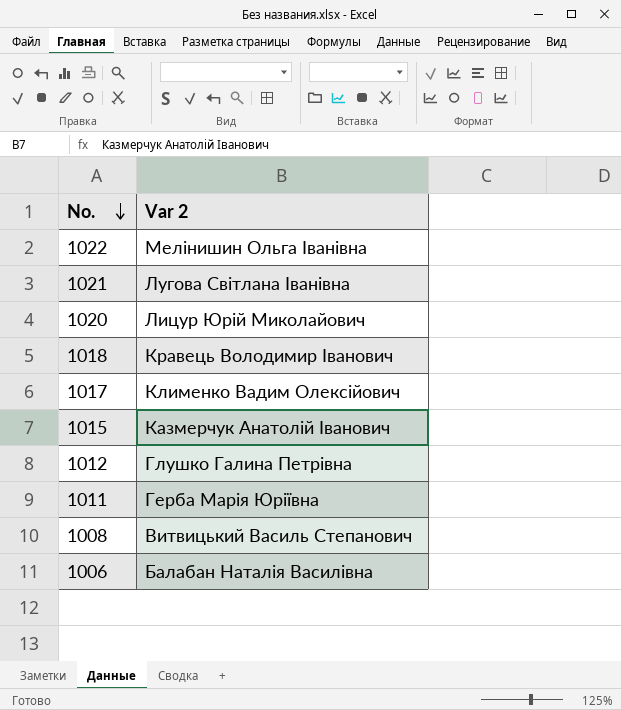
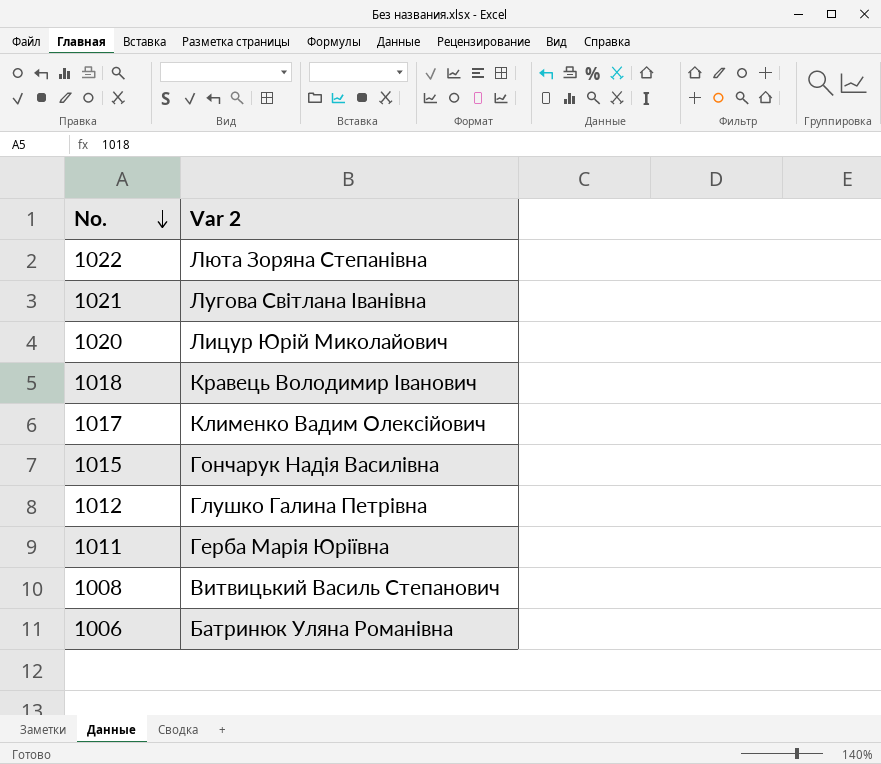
1022 | Var 2: Мелінишин Ольга Іванівна -> Люта Зоряна Степанівна
1015 | Var 2: Казмерчук Анатолій Іванович -> Гончарук Надія Василівна
1006 | Var 2: Балабан Наталія Василівна -> Батринюк Уляна Романівна

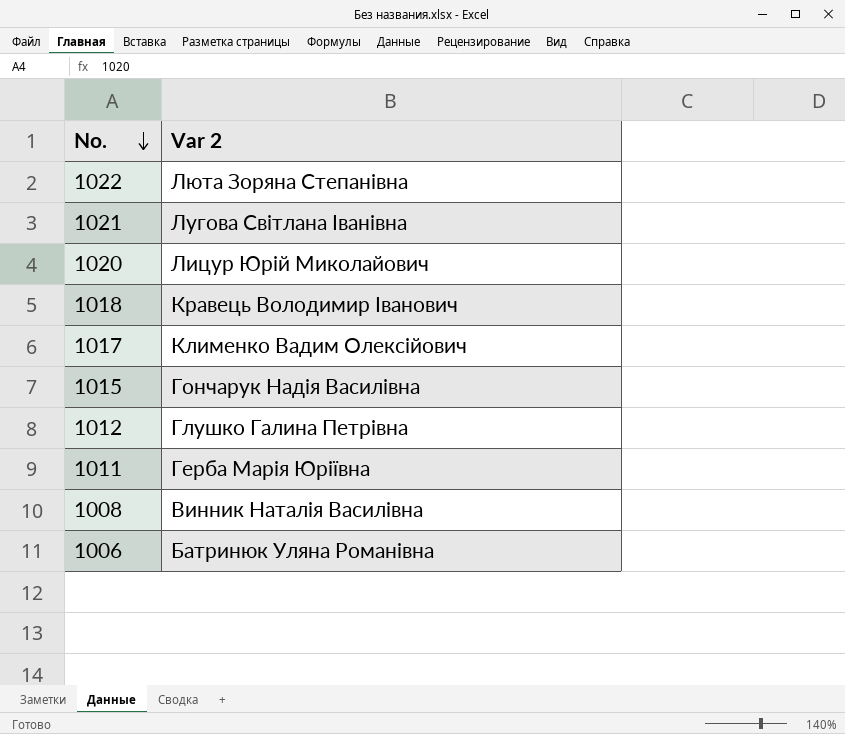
1008 | Var 2: Витвицький Василь Степанович -> Винник Наталія Василівна

